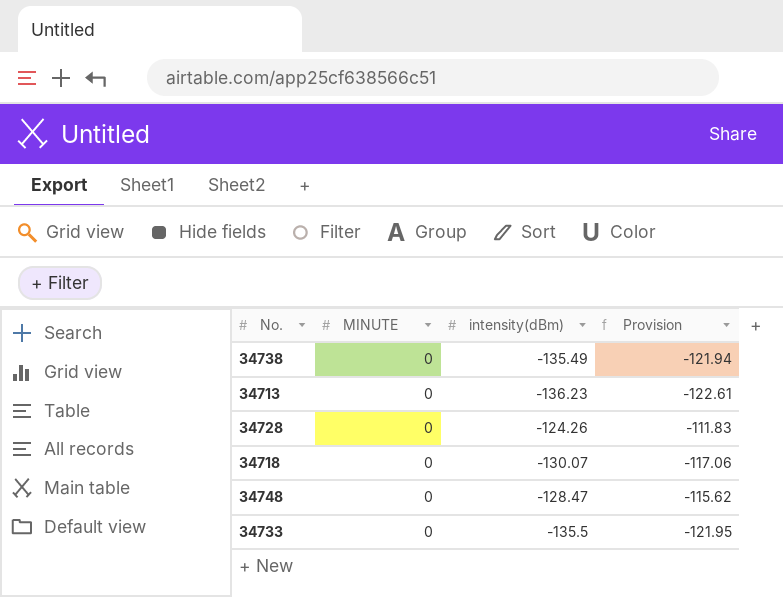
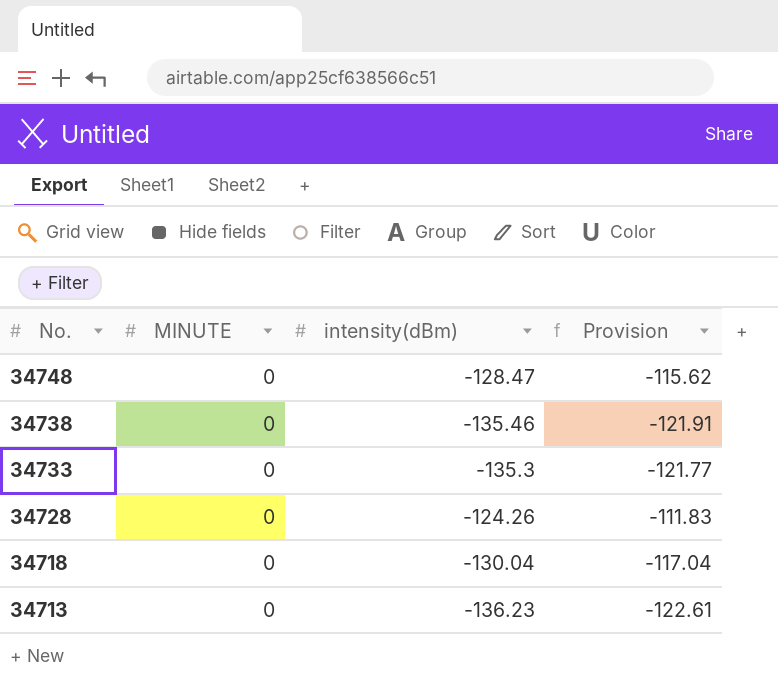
row order: none -> No. descending
34738 | intensity(dBm): -135.49 -> -135.46
34738 | Provision: -121.94 -> -121.91
34733 | intensity(dBm): -135.5 -> -135.3
34733 | Provision: -121.95 -> -121.77
34718 | intensity(dBm): -130.07 -> -130.04
34718 | Provision: -117.06 -> -117.04

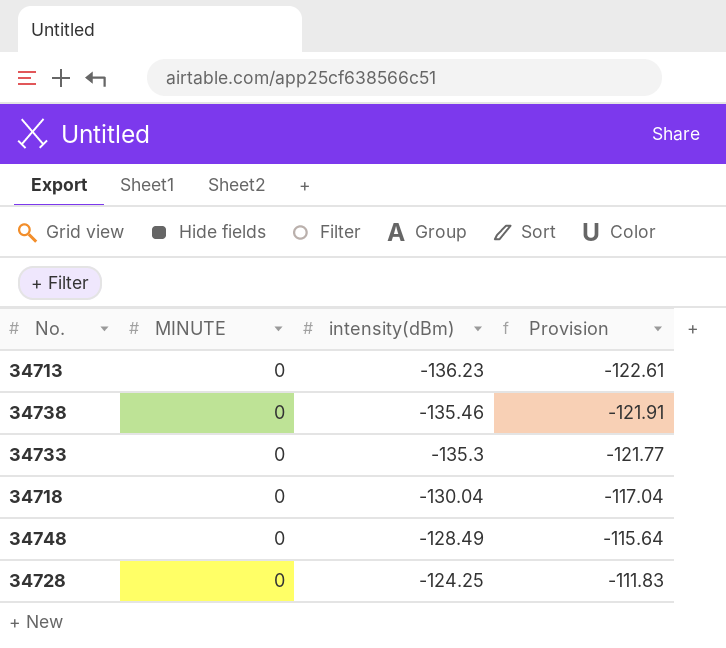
row order: No. descending -> intensity(dBm) ascending
34748 | intensity(dBm): -128.47 -> -128.49
34748 | Provision: -115.62 -> -115.64
34728 | intensity(dBm): -124.26 -> -124.25

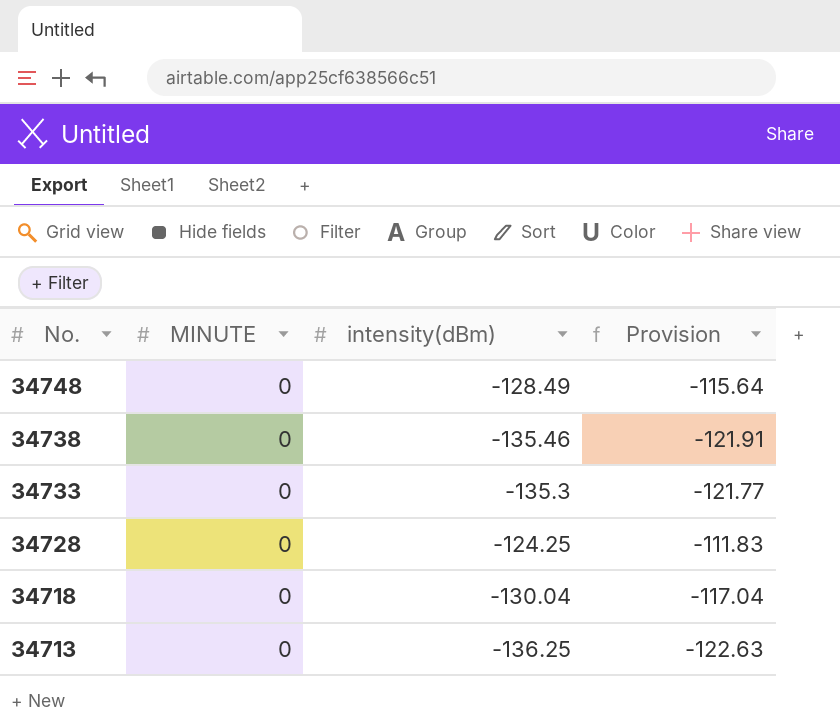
row order: intensity(dBm) ascending -> No. descending
34713 | intensity(dBm): -136.23 -> -136.25
34713 | Provision: -122.61 -> -122.63

